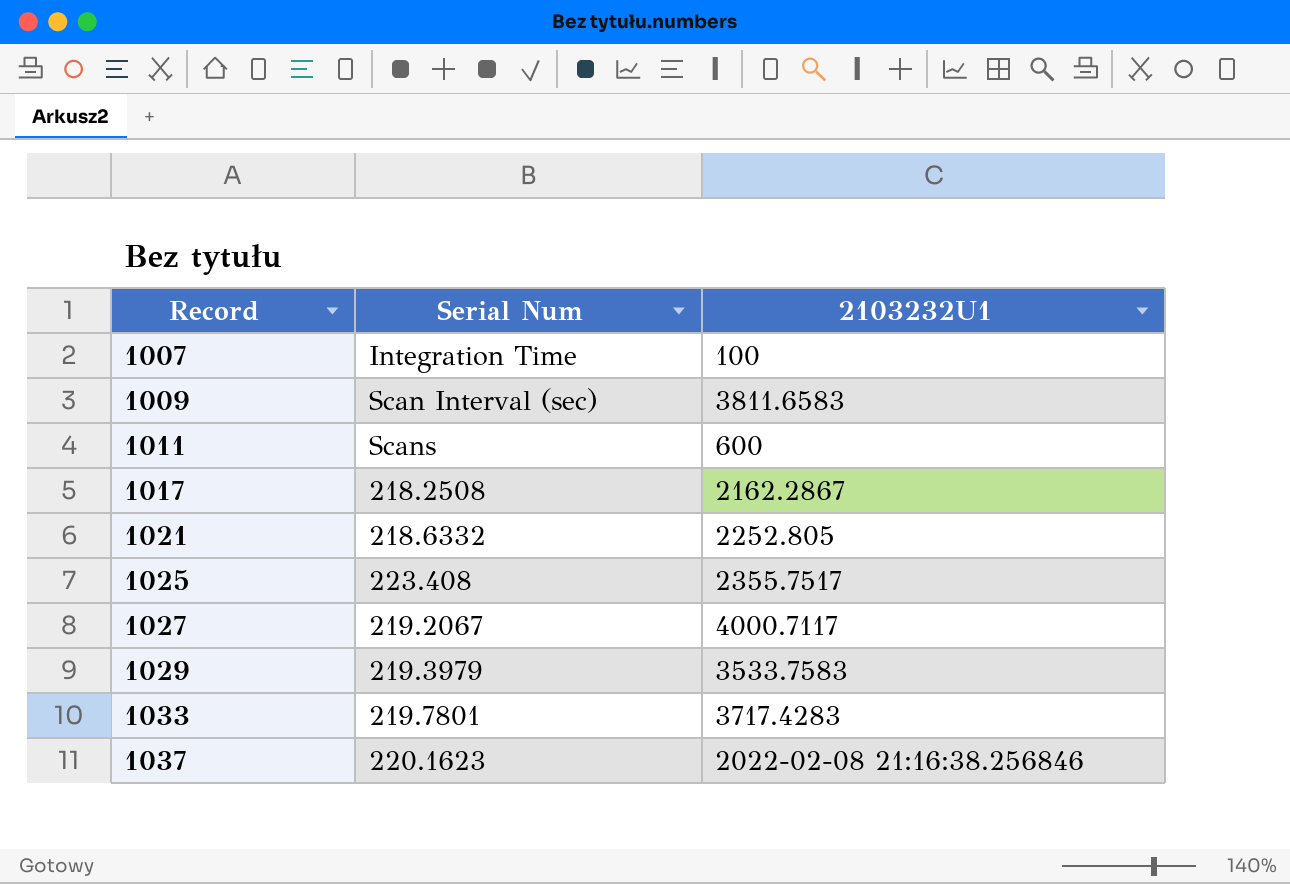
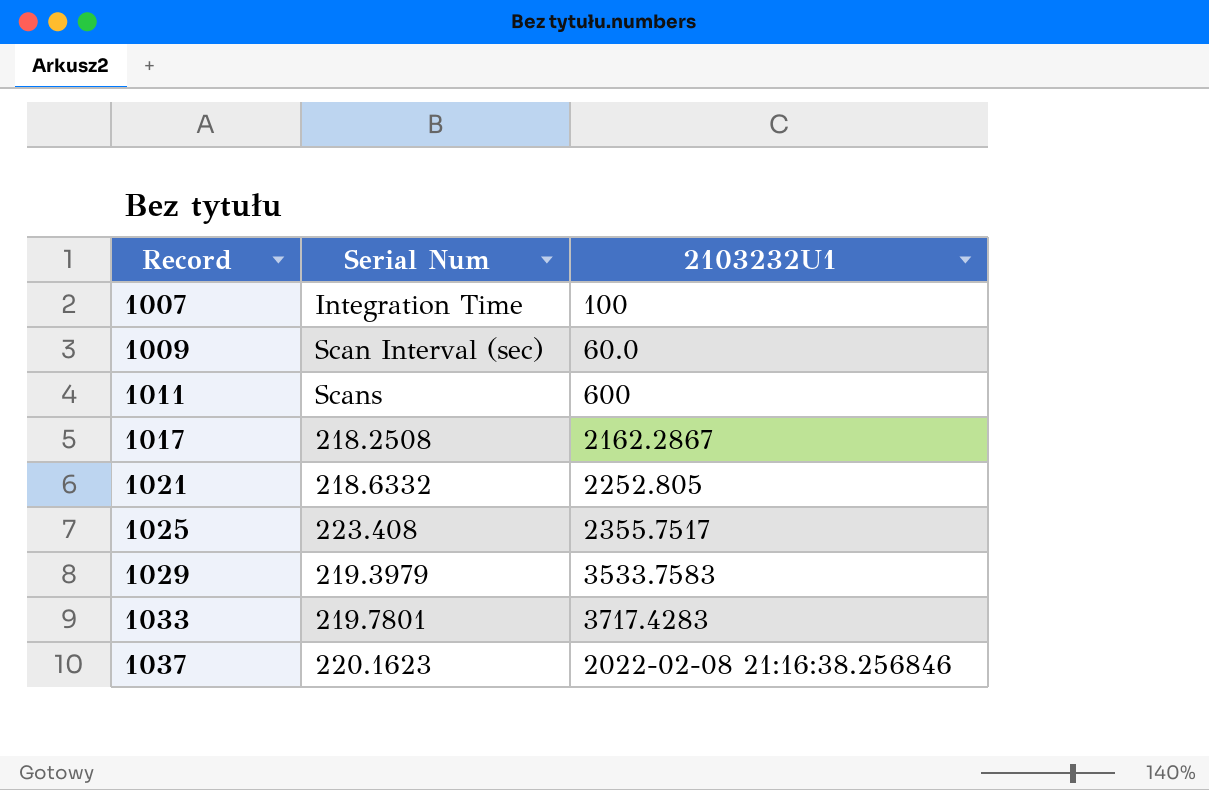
row 1027: 219.2067 | 4000.7117 -> none
1009 | 2103232U1: 3811.6583 -> 60.0

